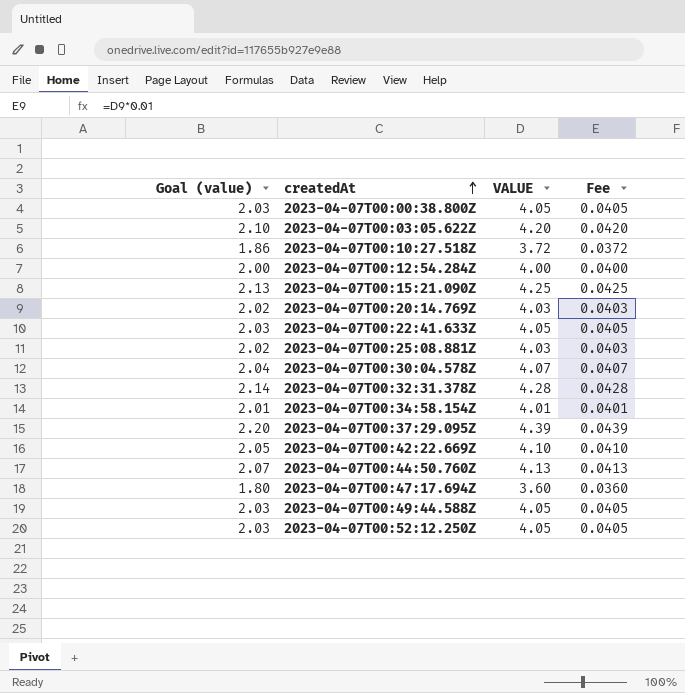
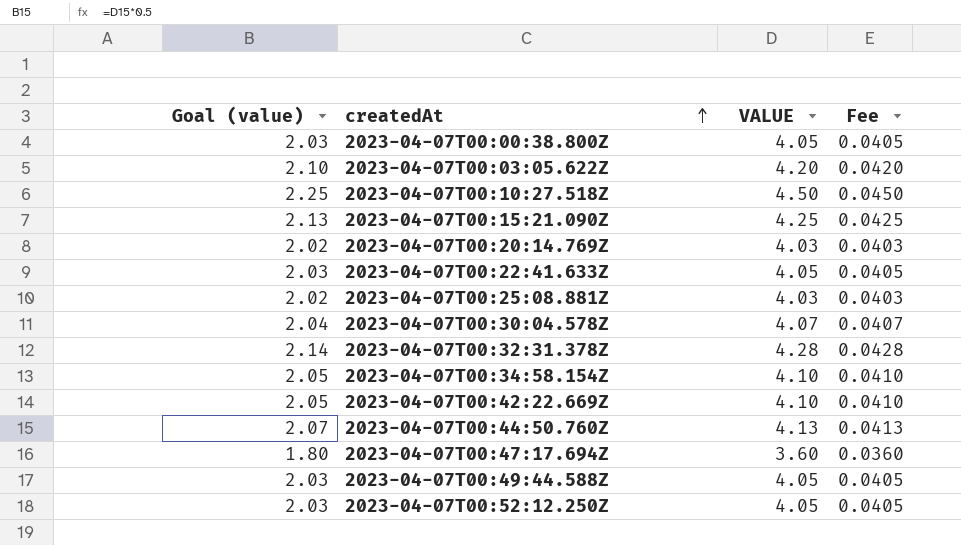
row 2023-04-07T00:12:54.284Z: 2.00 | 4.00 | 0.0400 -> none
row 2023-04-07T00:37:29.095Z: 2.20 | 4.39 | 0.0439 -> none
2023-04-07T00:10:27.518Z | Goal (value): 1.86 -> 2.25
2023-04-07T00:10:27.518Z | VALUE: 3.72 -> 4.50
2023-04-07T00:10:27.518Z | Fee: 0.0372 -> 0.0450
2023-04-07T00:34:58.154Z | Goal (value): 2.01 -> 2.05
2023-04-07T00:34:58.154Z | VALUE: 4.01 -> 4.10
2023-04-07T00:34:58.154Z | Fee: 0.0401 -> 0.0410

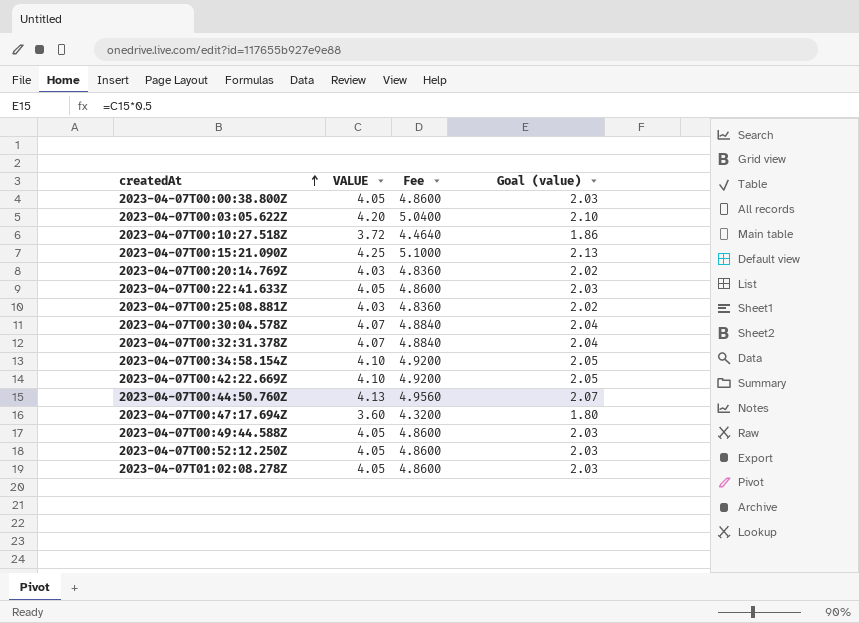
column Fee | formula: [VALUE] * 0.01 -> [VALUE] * 1.2
column Goal (value) | position: 1 -> 4
2023-04-07T00:10:27.518Z | VALUE: 4.50 -> 3.72
2023-04-07T00:10:27.518Z | Goal (value): 2.25 -> 1.86
2023-04-07T00:32:31.378Z | VALUE: 4.28 -> 4.07
2023-04-07T00:32:31.378Z | Goal (value): 2.14 -> 2.04
row 2023-04-07T01:02:08.278Z: none -> 4.05 | 4.8600 | 2.03

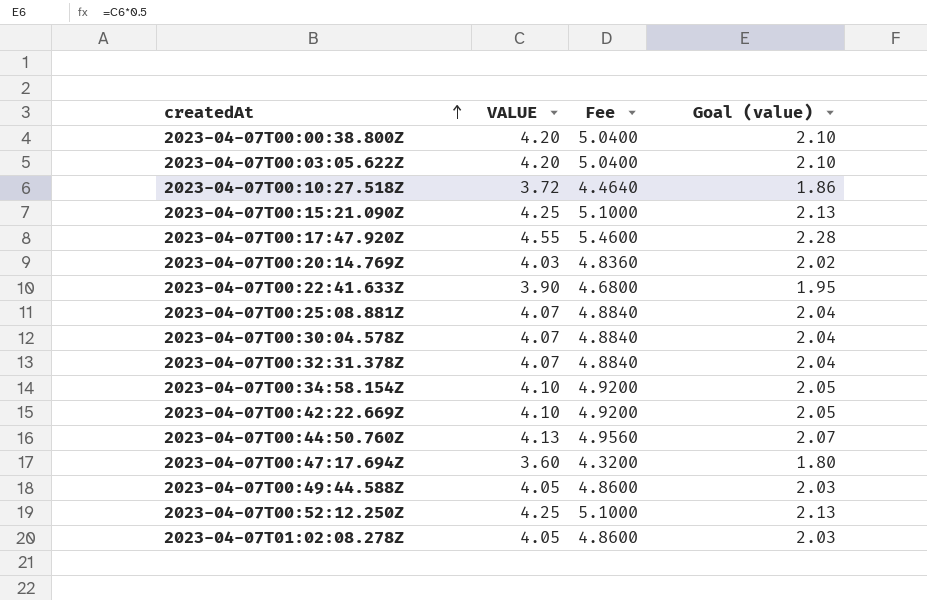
2023-04-07T00:00:38.800Z | VALUE: 4.05 -> 4.20
2023-04-07T00:00:38.800Z | Fee: 4.8600 -> 5.0400
2023-04-07T00:00:38.800Z | Goal (value): 2.03 -> 2.10
row 2023-04-07T00:17:47.920Z: none -> 4.55 | 5.4600 | 2.28
2023-04-07T00:22:41.633Z | VALUE: 4.05 -> 3.90
2023-04-07T00:22:41.633Z | Fee: 4.8600 -> 4.6800
2023-04-07T00:22:41.633Z | Goal (value): 2.03 -> 1.95
2023-04-07T00:25:08.881Z | VALUE: 4.03 -> 4.07
2023-04-07T00:25:08.881Z | Fee: 4.8360 -> 4.8840
2023-04-07T00:25:08.881Z | Goal (value): 2.02 -> 2.04
2023-04-07T00:52:12.250Z | VALUE: 4.05 -> 4.25
2023-04-07T00:52:12.250Z | Fee: 4.8600 -> 5.1000
2023-04-07T00:52:12.250Z | Goal (value): 2.03 -> 2.13

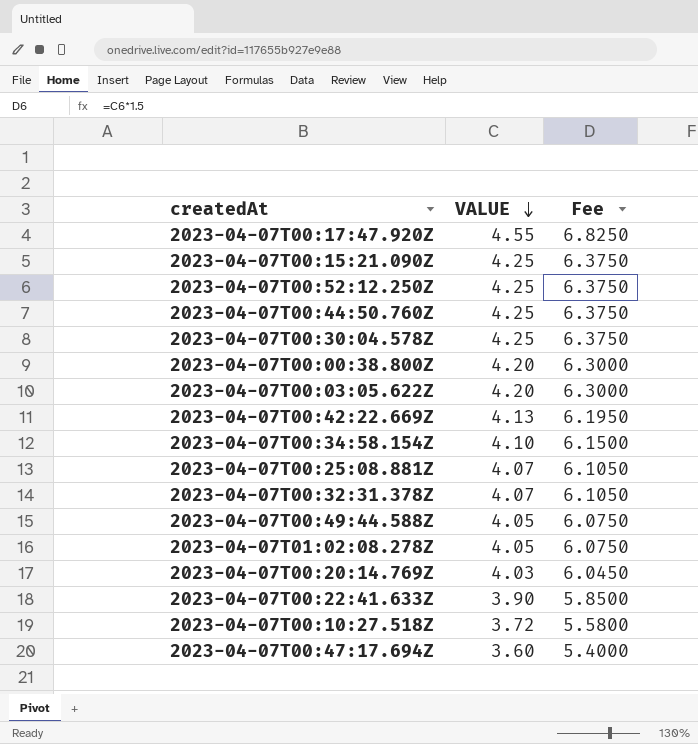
row order: createdAt ascending -> VALUE descending
column Goal (value) | formula: [VALUE] * 0.5 -> none
column Fee | formula: [VALUE] * 1.2 -> [VALUE] * 1.5
2023-04-07T00:44:50.760Z | VALUE: 4.13 -> 4.25
2023-04-07T00:30:04.578Z | VALUE: 4.07 -> 4.25
2023-04-07T00:42:22.669Z | VALUE: 4.10 -> 4.13

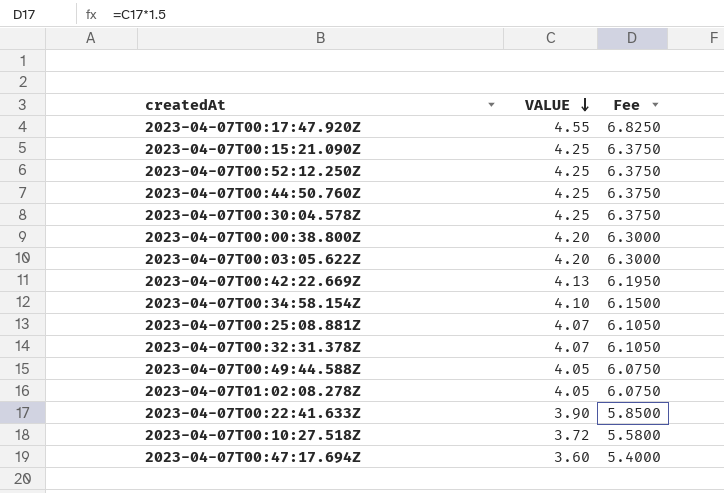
row 2023-04-07T00:20:14.769Z: 4.03 | 6.0450 -> none

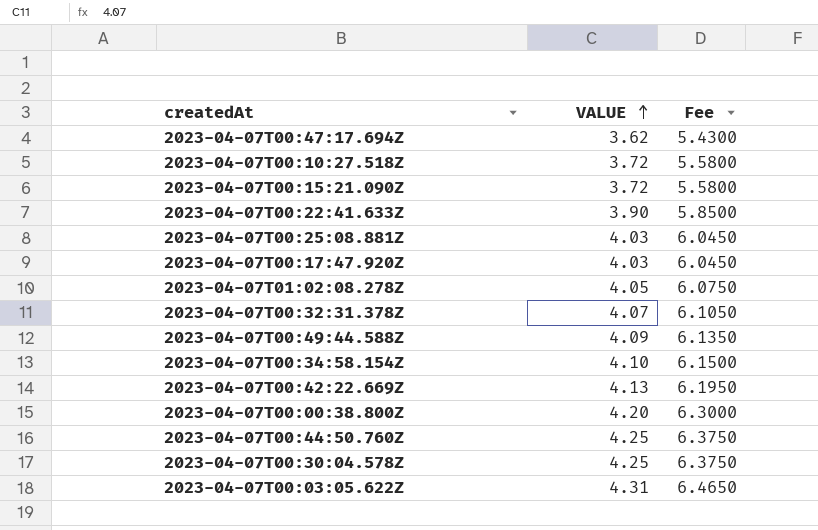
row order: VALUE descending -> VALUE ascending
row 2023-04-07T00:52:12.250Z: 4.25 | 6.3750 -> none
2023-04-07T00:47:17.694Z | VALUE: 3.60 -> 3.62
2023-04-07T00:47:17.694Z | Fee: 5.4000 -> 5.4300
2023-04-07T00:15:21.090Z | VALUE: 4.25 -> 3.72
2023-04-07T00:15:21.090Z | Fee: 6.3750 -> 5.5800
2023-04-07T00:25:08.881Z | VALUE: 4.07 -> 4.03
2023-04-07T00:25:08.881Z | Fee: 6.1050 -> 6.0450
2023-04-07T00:17:47.920Z | VALUE: 4.55 -> 4.03
2023-04-07T00:17:47.920Z | Fee: 6.8250 -> 6.0450
2023-04-07T00:49:44.588Z | VALUE: 4.05 -> 4.09
2023-04-07T00:49:44.588Z | Fee: 6.0750 -> 6.1350
2023-04-07T00:03:05.622Z | VALUE: 4.20 -> 4.31
2023-04-07T00:03:05.622Z | Fee: 6.3000 -> 6.4650

